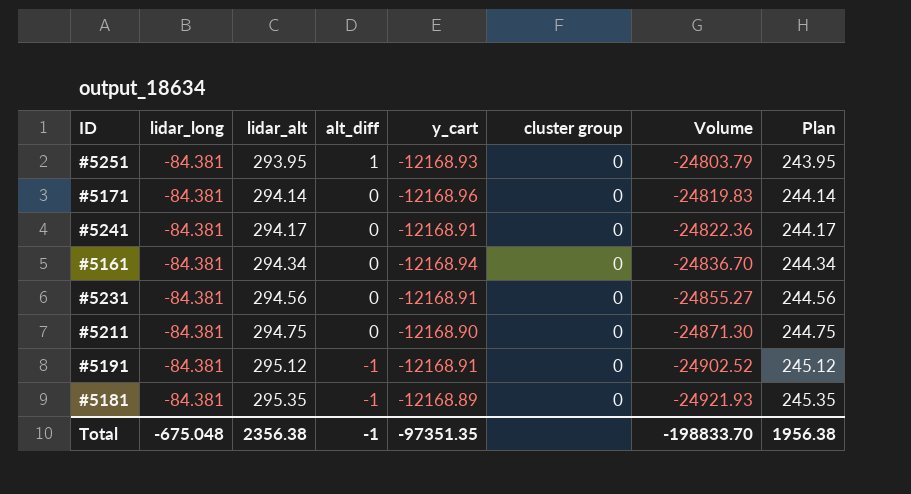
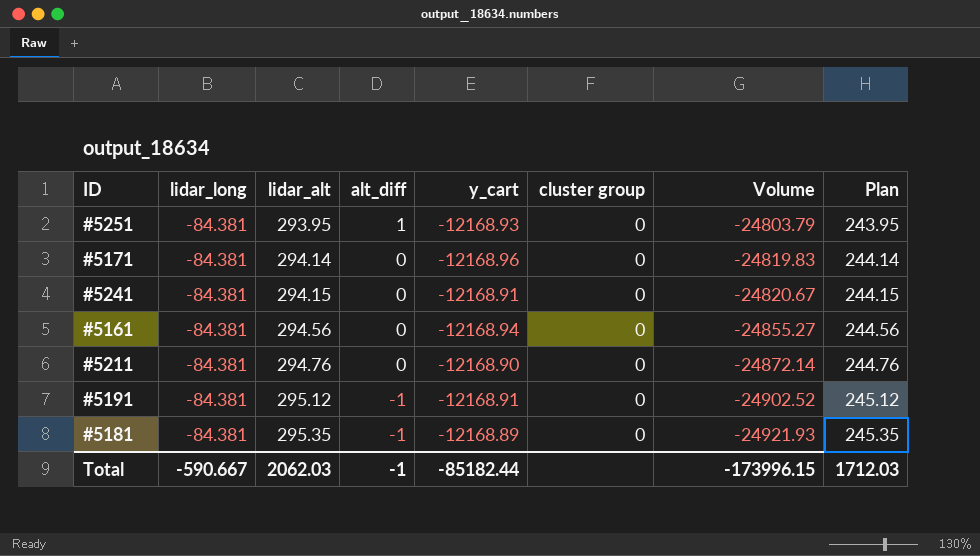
row #5231: -84.381 | 294.56 | 0 | -12168.91 | 0 | -24855.27 | 244.56 -> none
#5241 | lidar_alt: 294.17 -> 294.15
#5241 | Volume: -24822.36 -> -24820.67
#5241 | Plan: 244.17 -> 244.15
#5161 | lidar_alt: 294.34 -> 294.56
#5161 | Volume: -24836.70 -> -24855.27
#5161 | Plan: 244.34 -> 244.56
#5211 | lidar_alt: 294.75 -> 294.76
#5211 | Volume: -24871.30 -> -24872.14
#5211 | Plan: 244.75 -> 244.76
Total | lidar_long: -675.048 -> -590.667
Total | lidar_alt: 2356.38 -> 2062.03
Total | y_cart: -97351.35 -> -85182.44
Total | Volume: -198833.70 -> -173996.15
Total | Plan: 1956.38 -> 1712.03

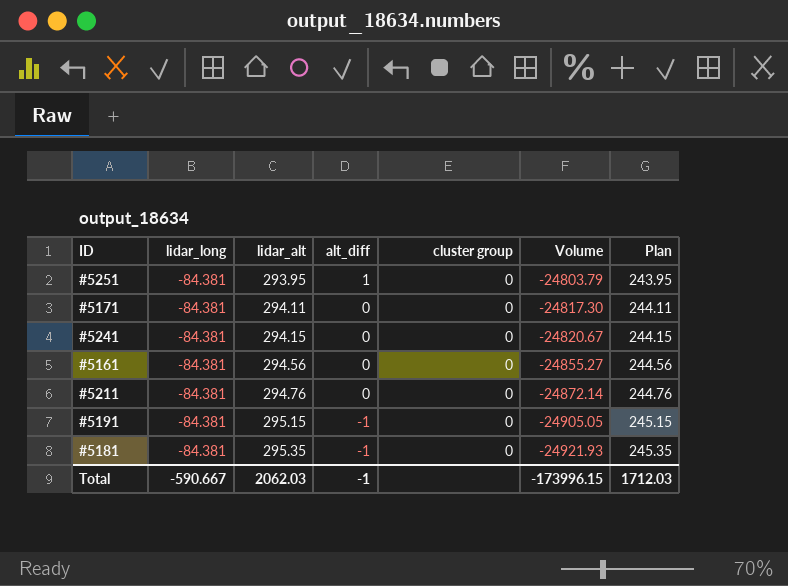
column y_cart | position: 5 -> none
#5171 | lidar_alt: 294.14 -> 294.11
#5171 | Volume: -24819.83 -> -24817.30
#5171 | Plan: 244.14 -> 244.11
#5191 | lidar_alt: 295.12 -> 295.15
#5191 | Volume: -24902.52 -> -24905.05
#5191 | Plan: 245.12 -> 245.15

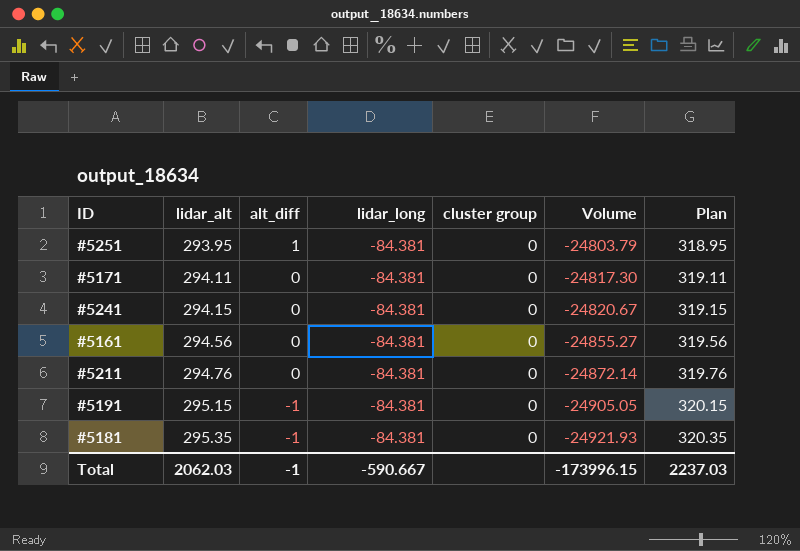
column lidar_long | position: 2 -> 4
column Plan | formula: [lidar_alt] - 50 -> [lidar_alt] + 25
Total | Plan: 1712.03 -> 2237.03

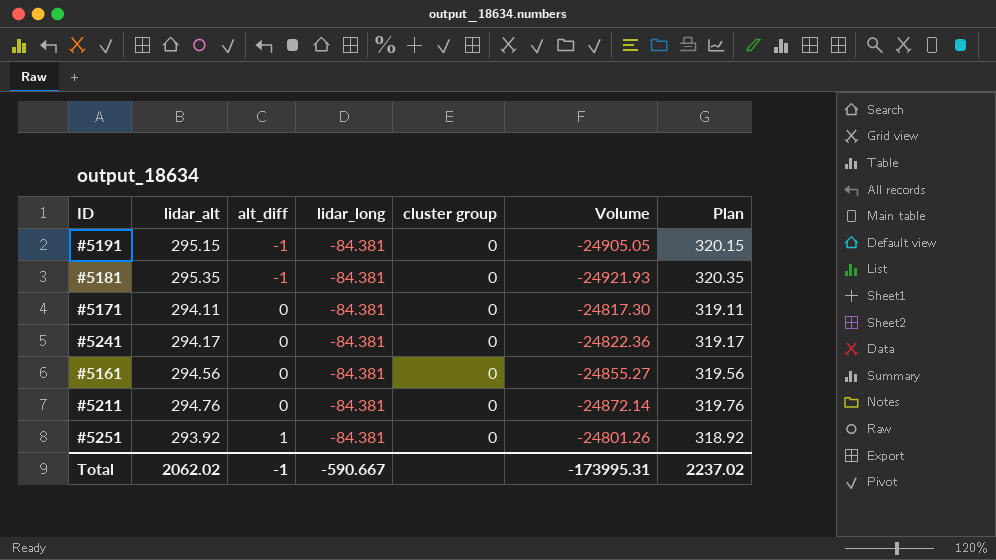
row order: lidar_alt ascending -> alt_diff ascending
#5241 | lidar_alt: 294.15 -> 294.17
#5241 | Volume: -24820.67 -> -24822.36
#5241 | Plan: 319.15 -> 319.17
#5251 | lidar_alt: 293.95 -> 293.92
#5251 | Volume: -24803.79 -> -24801.26
#5251 | Plan: 318.95 -> 318.92
Total | lidar_alt: 2062.03 -> 2062.02
Total | Volume: -173996.15 -> -173995.31
Total | Plan: 2237.03 -> 2237.02

